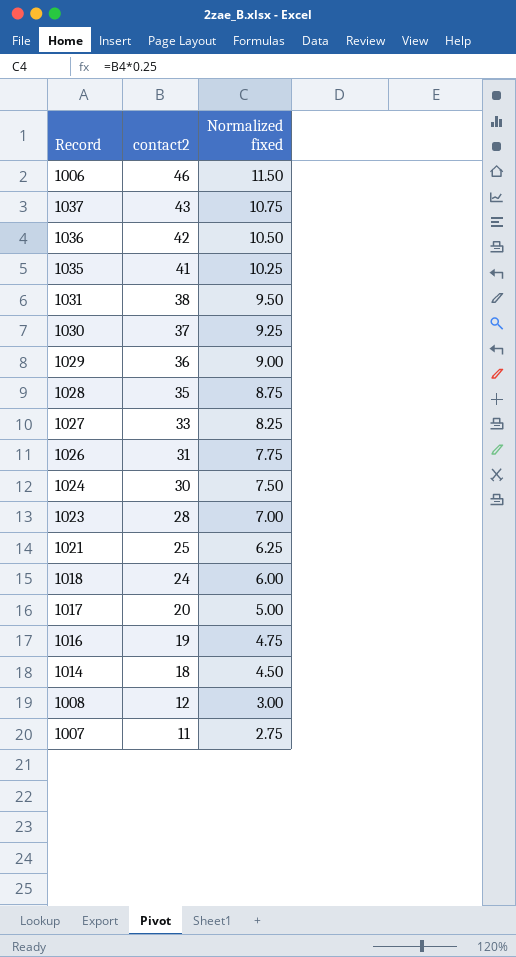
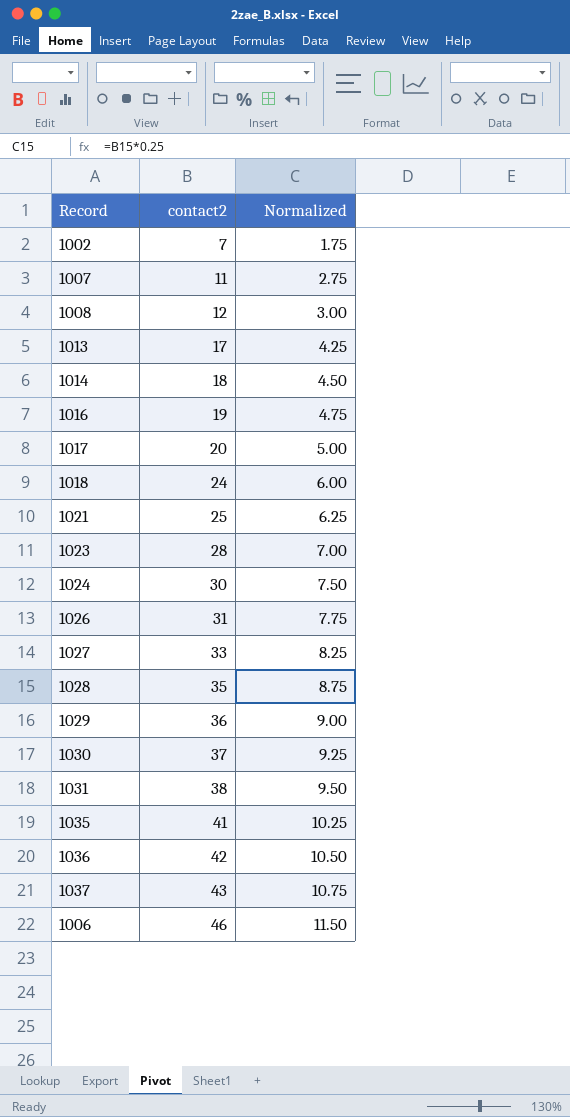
row order: contact2 descending -> contact2 ascending
column name: Normalized fixed -> Normalized
row 1002: none -> 7 | 1.75
row 1013: none -> 17 | 4.25

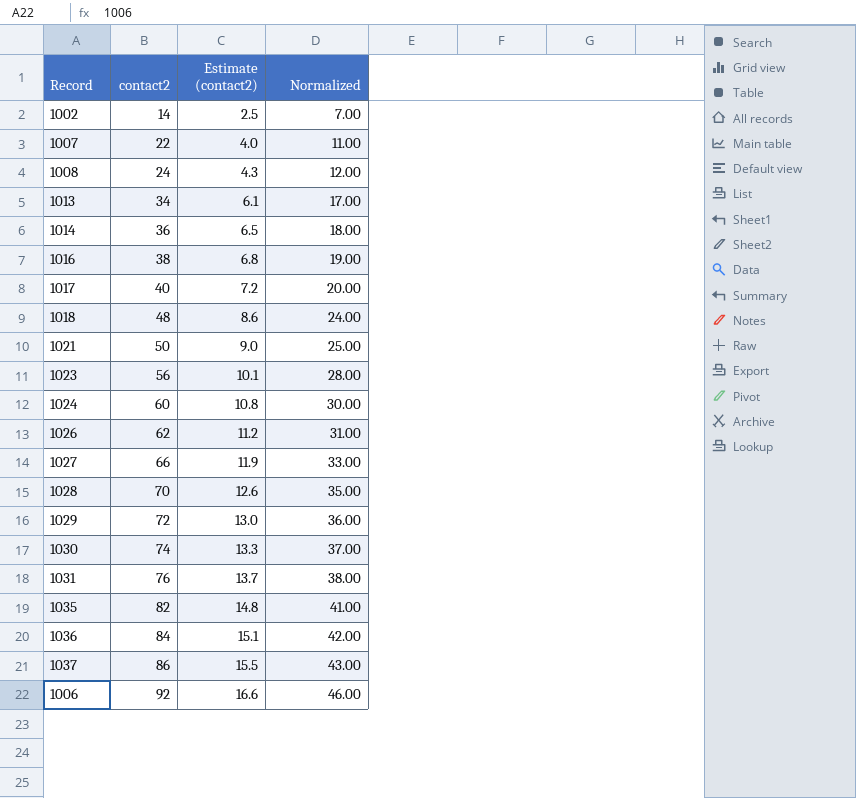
column Estimate (contact2) | formula: none -> [contact2] * 0.18
column Normalized | formula: [contact2] * 0.25 -> [contact2] * 0.5
1002 | contact2: 7 -> 14
1007 | contact2: 11 -> 22
1008 | contact2: 12 -> 24
1013 | contact2: 17 -> 34
1014 | contact2: 18 -> 36
1016 | contact2: 19 -> 38
1017 | contact2: 20 -> 40
1018 | contact2: 24 -> 48
1021 | contact2: 25 -> 50
1023 | contact2: 28 -> 56
1024 | contact2: 30 -> 60
1026 | contact2: 31 -> 62
1027 | contact2: 33 -> 66
1028 | contact2: 35 -> 70
1029 | contact2: 36 -> 72
1030 | contact2: 37 -> 74
1031 | contact2: 38 -> 76
1035 | contact2: 41 -> 82
1036 | contact2: 42 -> 84
1037 | contact2: 43 -> 86
1006 | contact2: 46 -> 92

